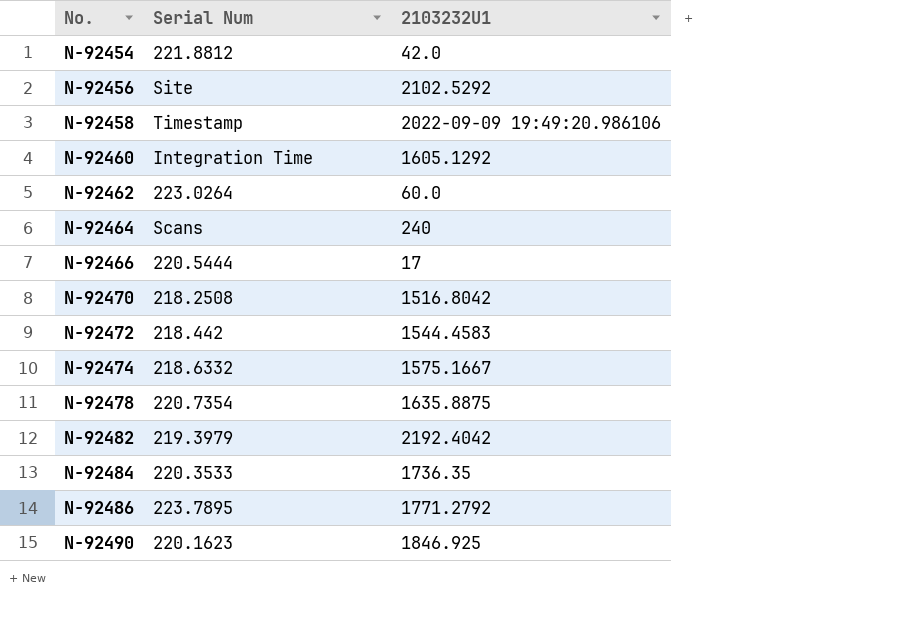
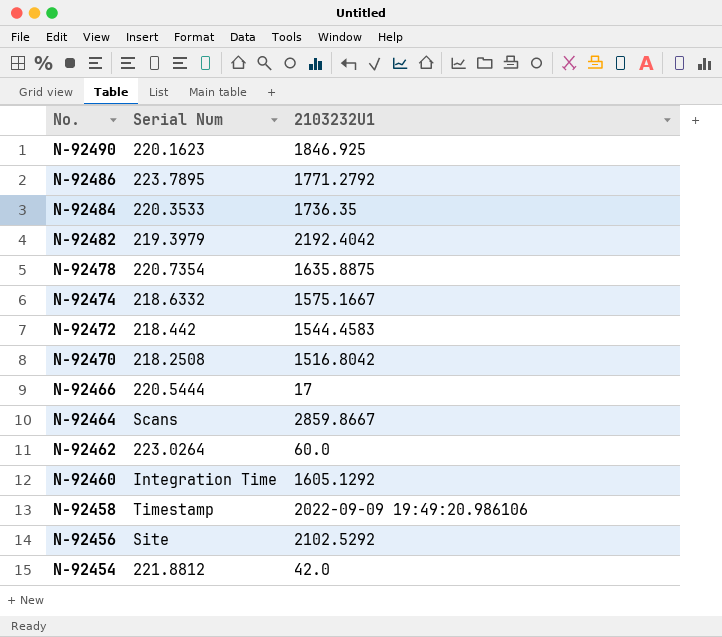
row order: No. ascending -> No. descending
N-92464 | 2103232U1: 240 -> 2859.8667

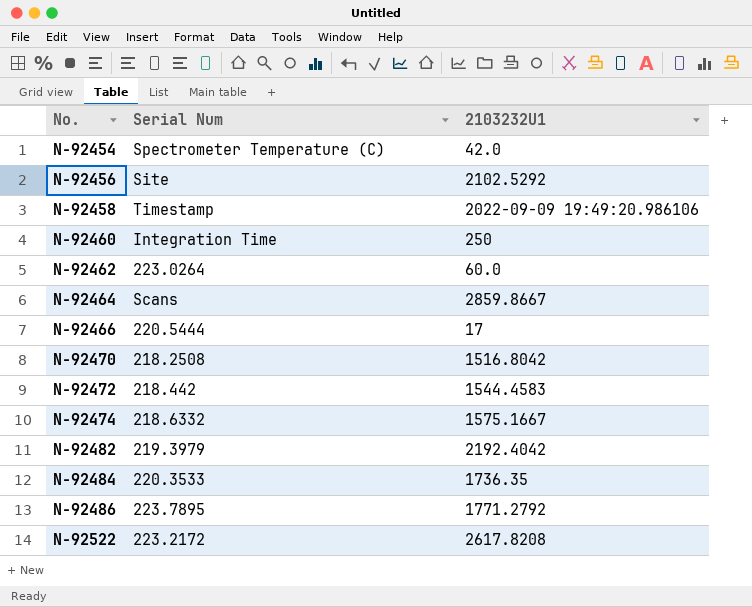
row order: No. descending -> No. ascending
row N-92490: 220.1623 | 1846.925 -> none
row N-92478: 220.7354 | 1635.8875 -> none
N-92454 | Serial Num: 221.8812 -> Spectrometer Temperature (C)
N-92460 | 2103232U1: 1605.1292 -> 250
row N-92522: none -> 223.2172 | 2617.8208

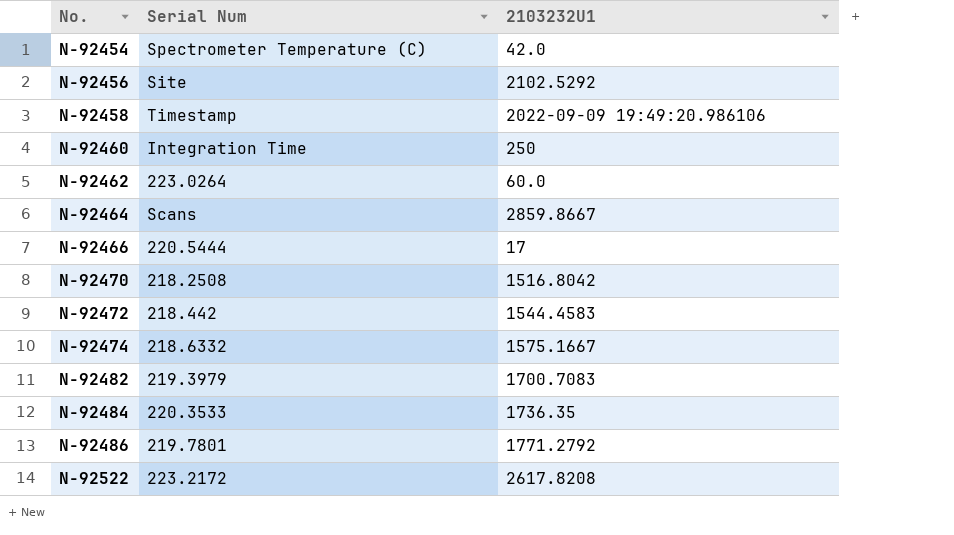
N-92482 | 2103232U1: 2192.4042 -> 1700.7083
N-92486 | Serial Num: 223.7895 -> 219.7801

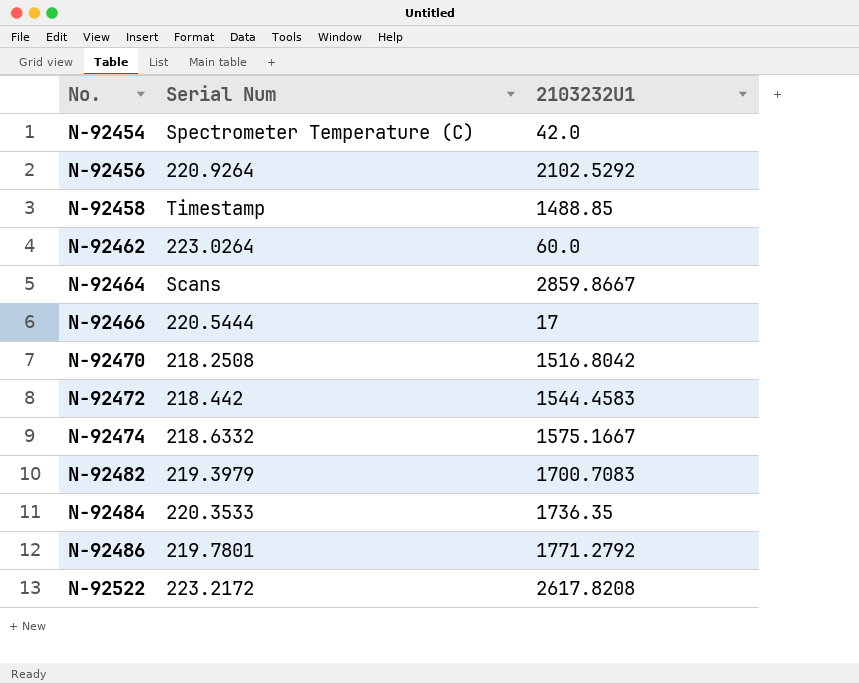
row N-92460: Integration Time | 250 -> none
N-92456 | Serial Num: Site -> 220.9264
N-92458 | 2103232U1: 2022-09-09 19:49:20.986106 -> 1488.85

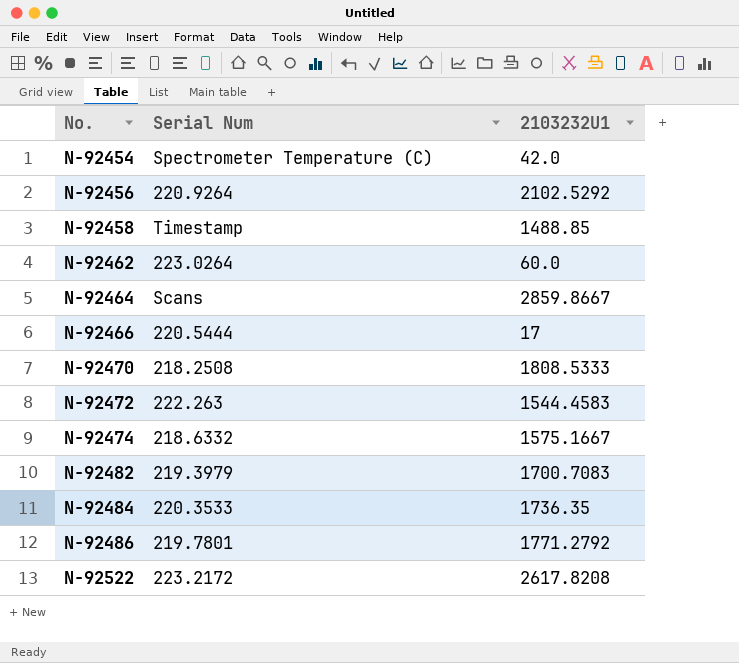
N-92470 | 2103232U1: 1516.8042 -> 1808.5333
N-92472 | Serial Num: 218.442 -> 222.263

